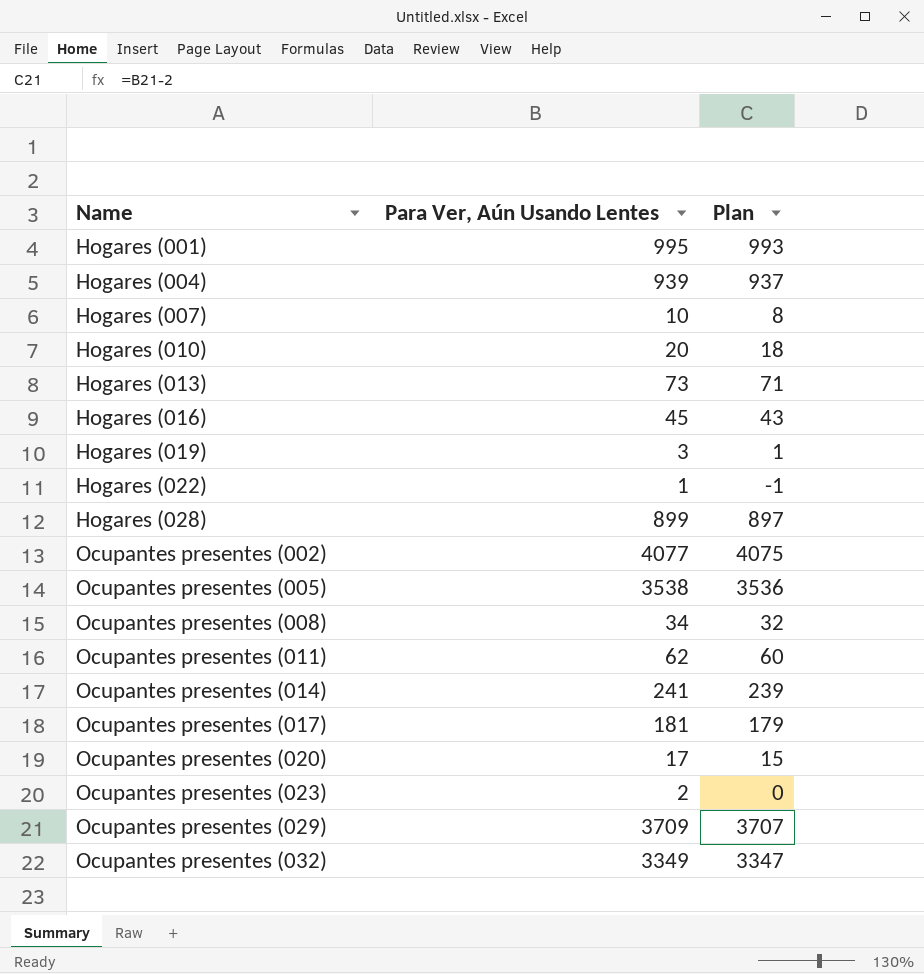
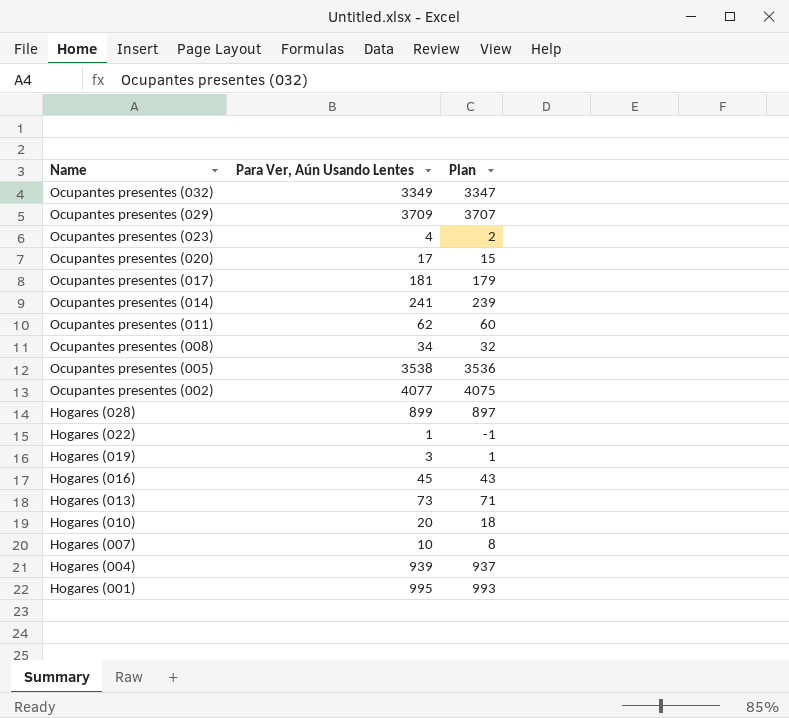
row order: Name ascending -> Name descending
Ocupantes presentes (023) | Para Ver, Aún Usando Lentes: 2 -> 4
Ocupantes presentes (023) | Plan: 0 -> 2

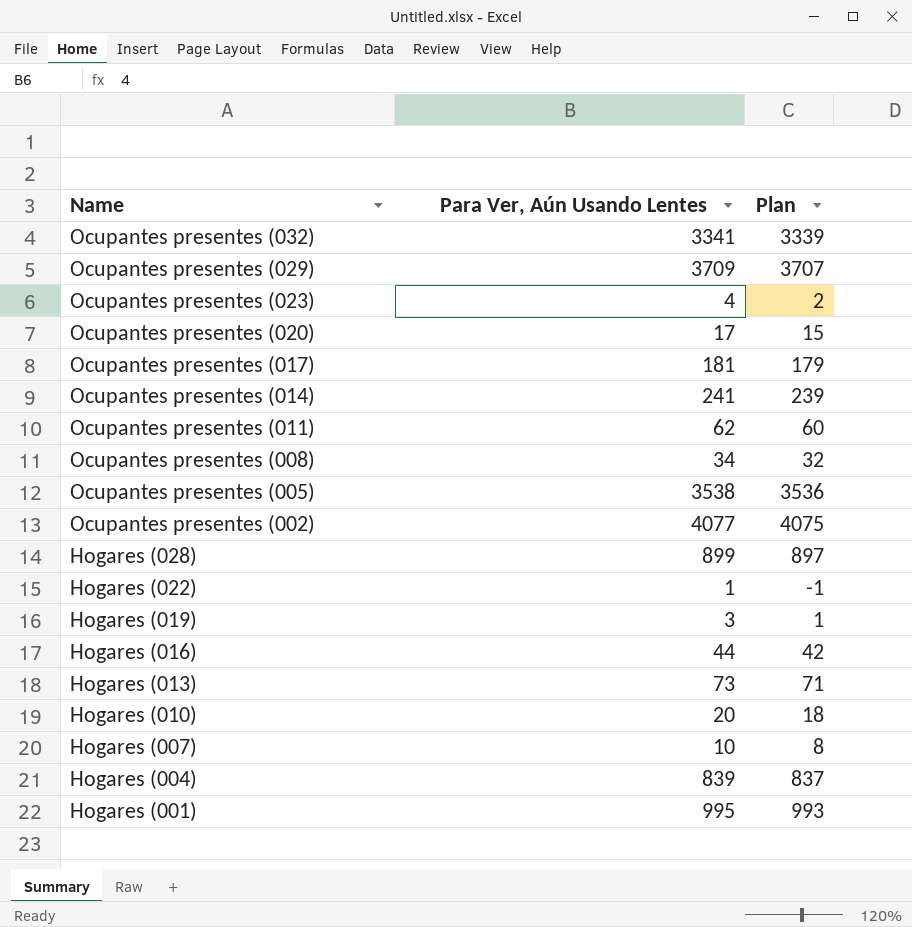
Ocupantes presentes (032) | Para Ver, Aún Usando Lentes: 3349 -> 3341
Ocupantes presentes (032) | Plan: 3347 -> 3339
Hogares (016) | Para Ver, Aún Usando Lentes: 45 -> 44
Hogares (016) | Plan: 43 -> 42
Hogares (004) | Para Ver, Aún Usando Lentes: 939 -> 839
Hogares (004) | Plan: 937 -> 837

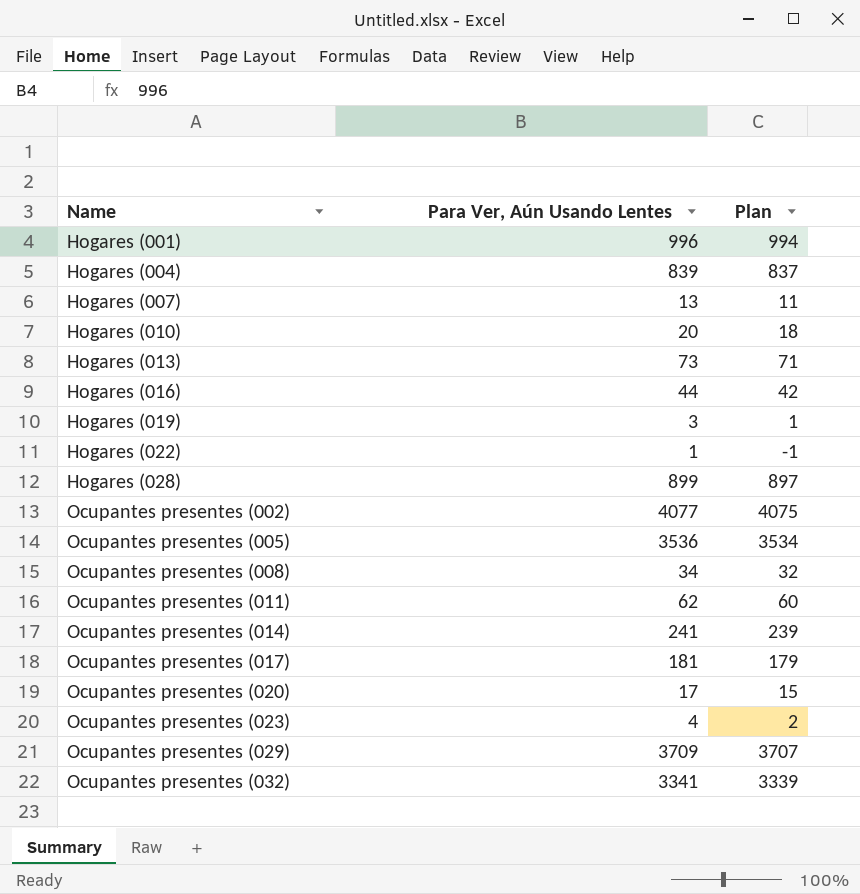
row order: Name descending -> Name ascending
Hogares (001) | Para Ver, Aún Usando Lentes: 995 -> 996
Hogares (001) | Plan: 993 -> 994
Hogares (007) | Para Ver, Aún Usando Lentes: 10 -> 13
Hogares (007) | Plan: 8 -> 11
Ocupantes presentes (005) | Para Ver, Aún Usando Lentes: 3538 -> 3536
Ocupantes presentes (005) | Plan: 3536 -> 3534

